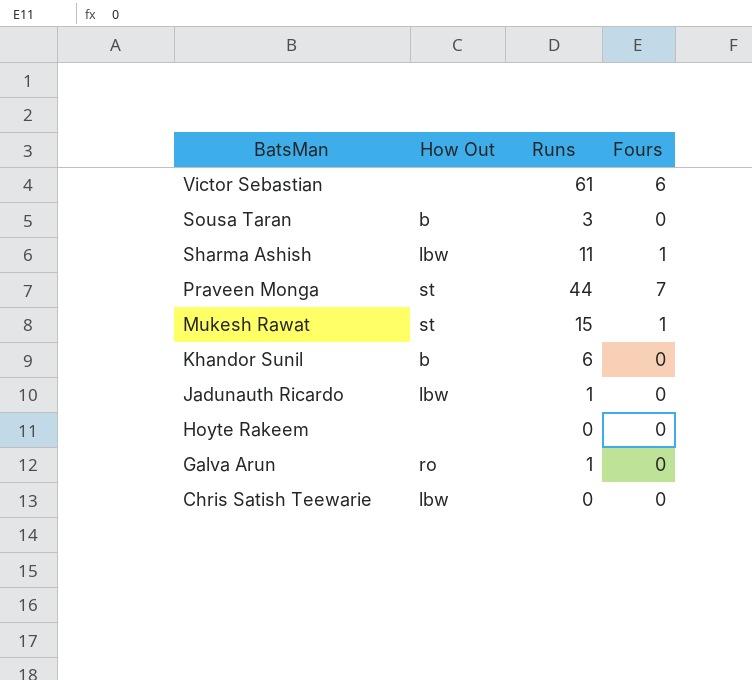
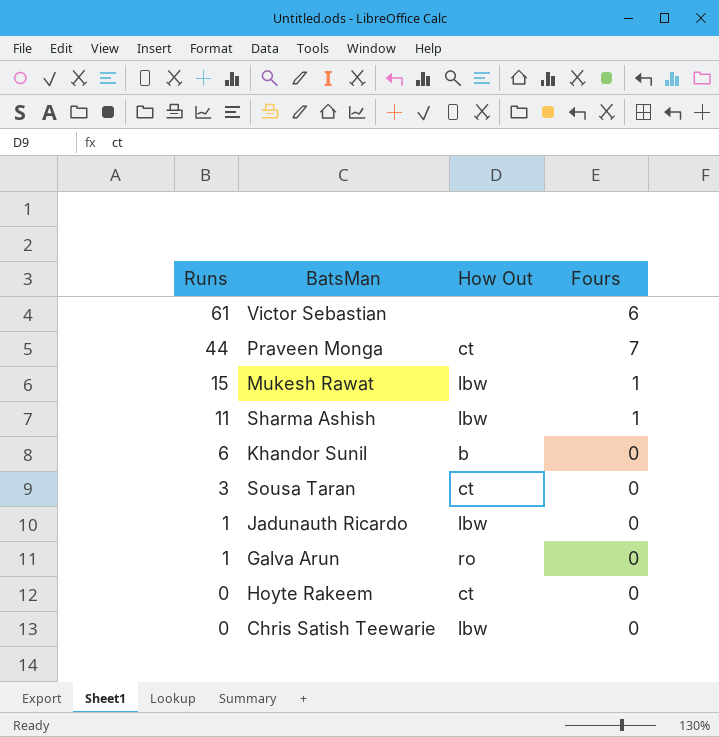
row order: BatsMan descending -> Runs descending
column Runs | position: 3 -> 1
Praveen Monga | How Out: st -> ct
Mukesh Rawat | How Out: st -> lbw
Sousa Taran | How Out: b -> ct
Hoyte Rakeem | How Out: none -> ct

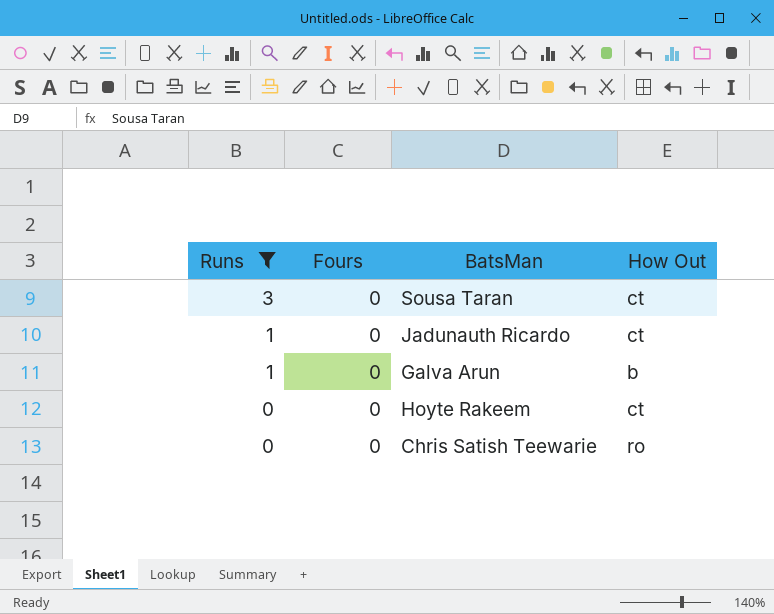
filter: none -> Runs <= 3
column Fours | position: 4 -> 2
Jadunauth Ricardo | How Out: lbw -> ct
Galva Arun | How Out: ro -> b
Chris Satish Teewarie | How Out: lbw -> ro

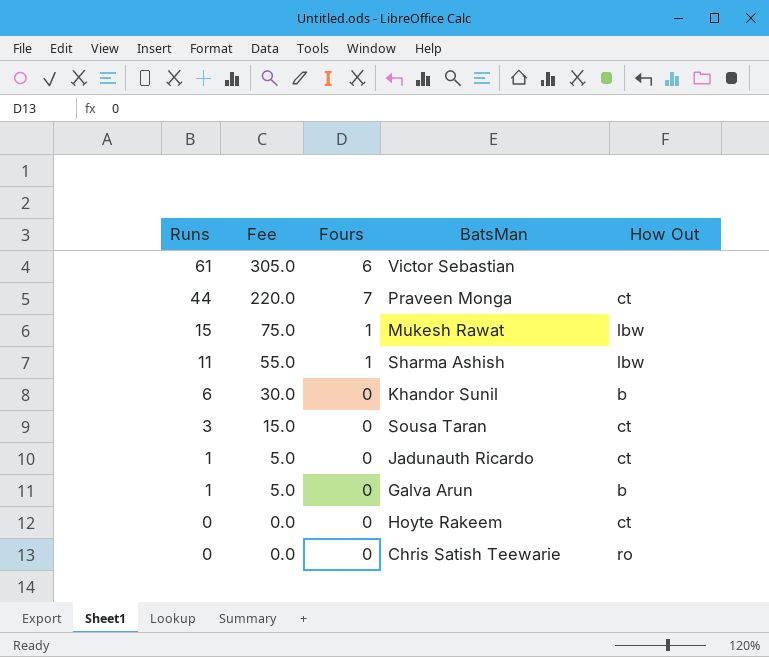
filter: Runs <= 3 -> none
column Fee | formula: none -> [Runs] * 5

